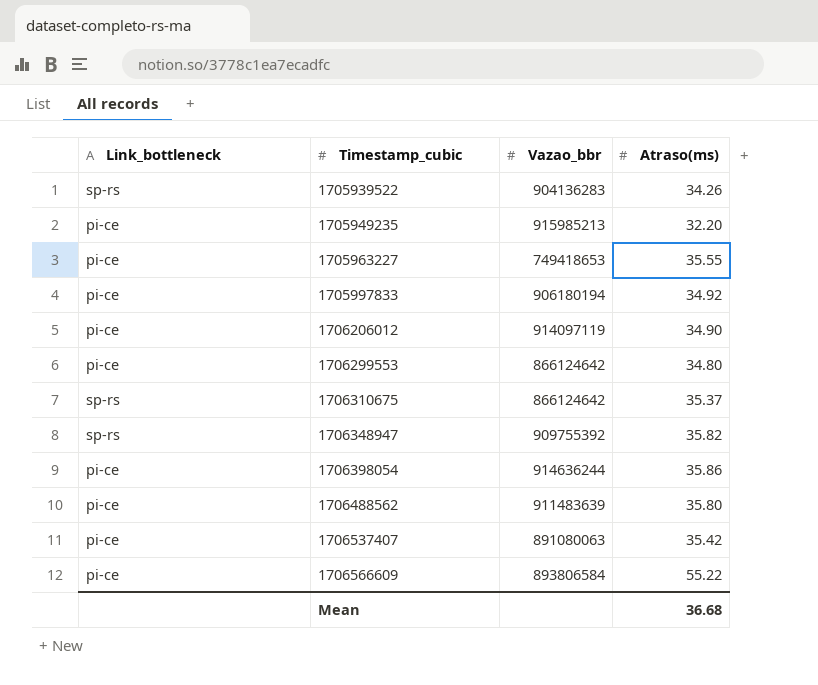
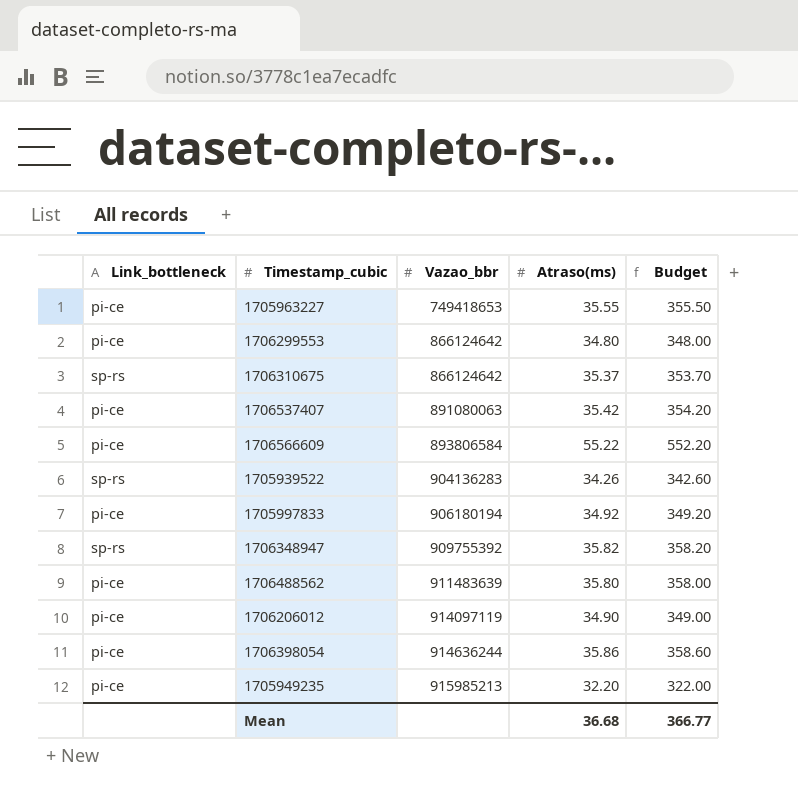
row order: Timestamp_cubic ascending -> Vazao_bbr ascending
column Budget | formula: none -> [Atraso(ms)] * 10

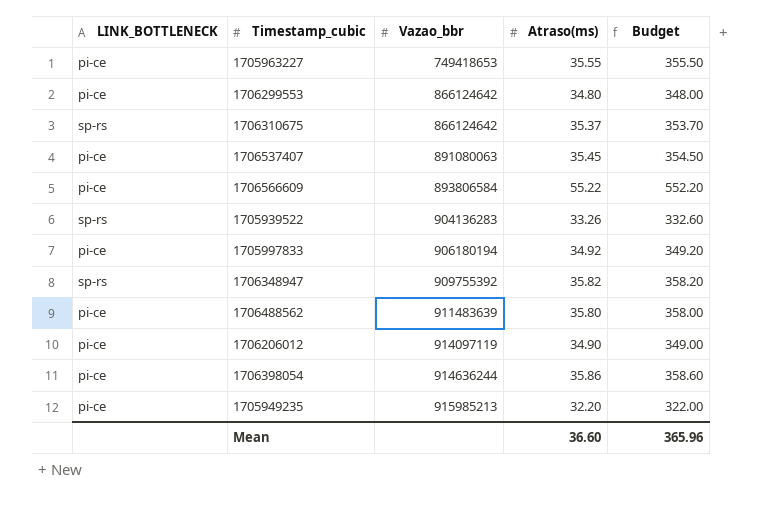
column name: Link_bottleneck -> LINK_BOTTLENECK
1706537407 | Atraso(ms): 35.42 -> 35.45
1706537407 | Budget: 354.20 -> 354.50
1705939522 | Atraso(ms): 34.26 -> 33.26
1705939522 | Budget: 342.60 -> 332.60
Mean | Atraso(ms): 36.68 -> 36.60
Mean | Budget: 366.77 -> 365.96

